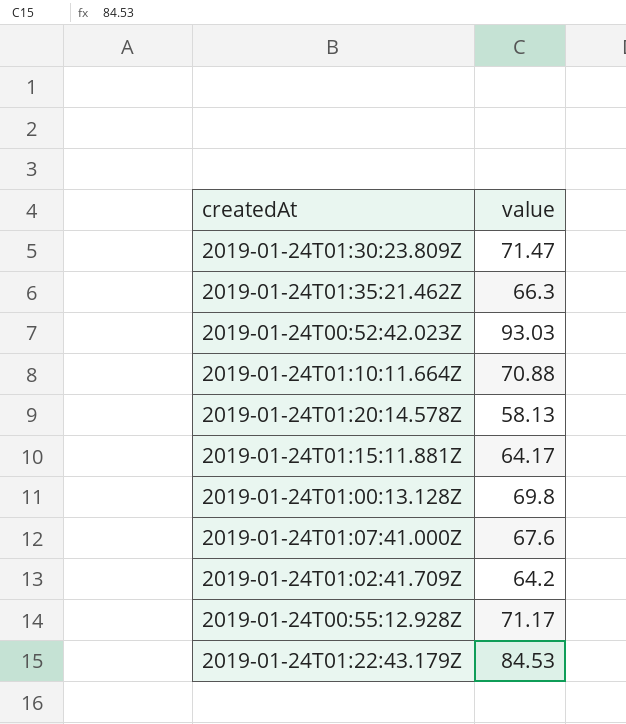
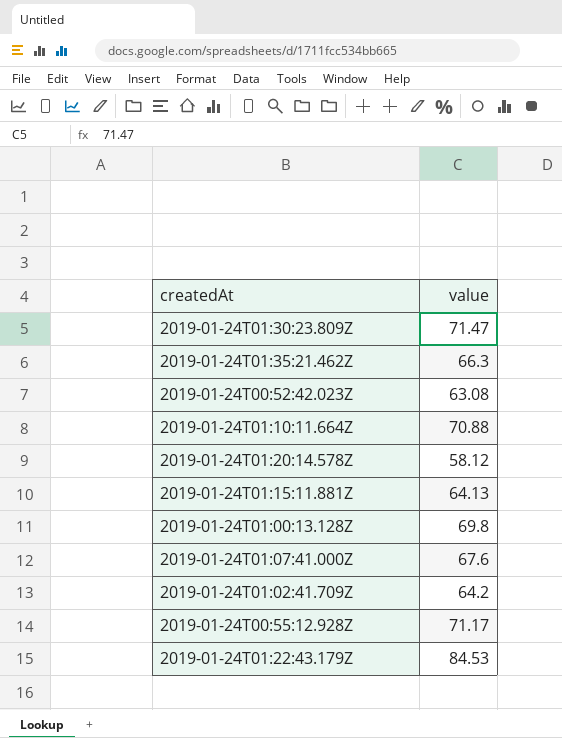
2019-01-24T00:52:42.023Z | value: 93.03 -> 63.08
2019-01-24T01:20:14.578Z | value: 58.13 -> 58.12
2019-01-24T01:15:11.881Z | value: 64.17 -> 64.13

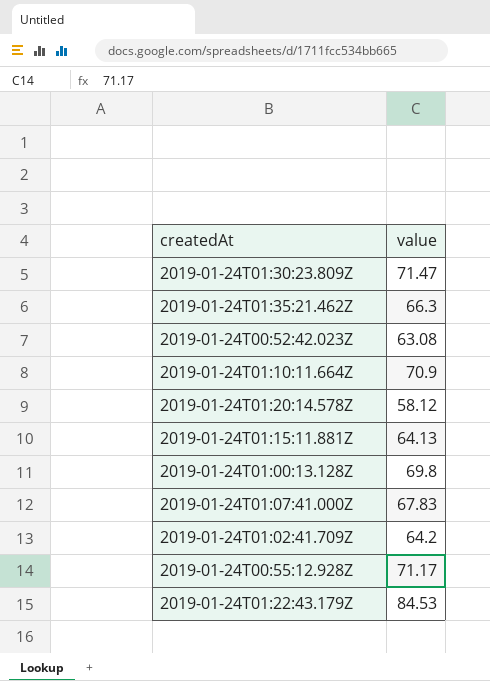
2019-01-24T01:10:11.664Z | value: 70.88 -> 70.9
2019-01-24T01:07:41.000Z | value: 67.6 -> 67.83

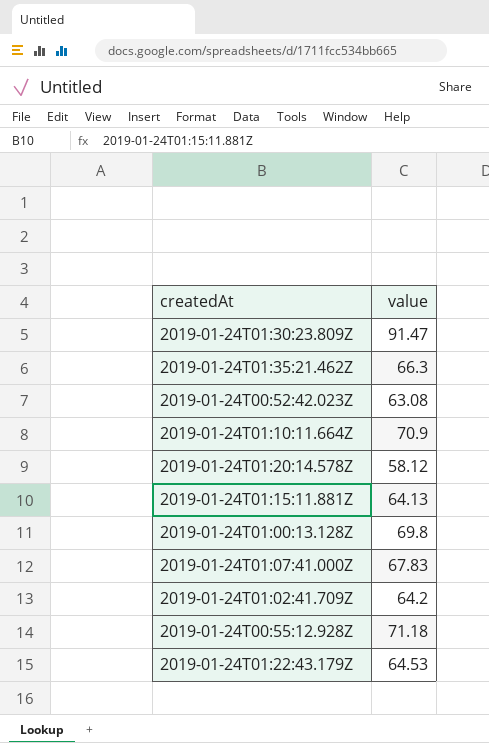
2019-01-24T01:30:23.809Z | value: 71.47 -> 91.47
2019-01-24T00:55:12.928Z | value: 71.17 -> 71.18
2019-01-24T01:22:43.179Z | value: 84.53 -> 64.53

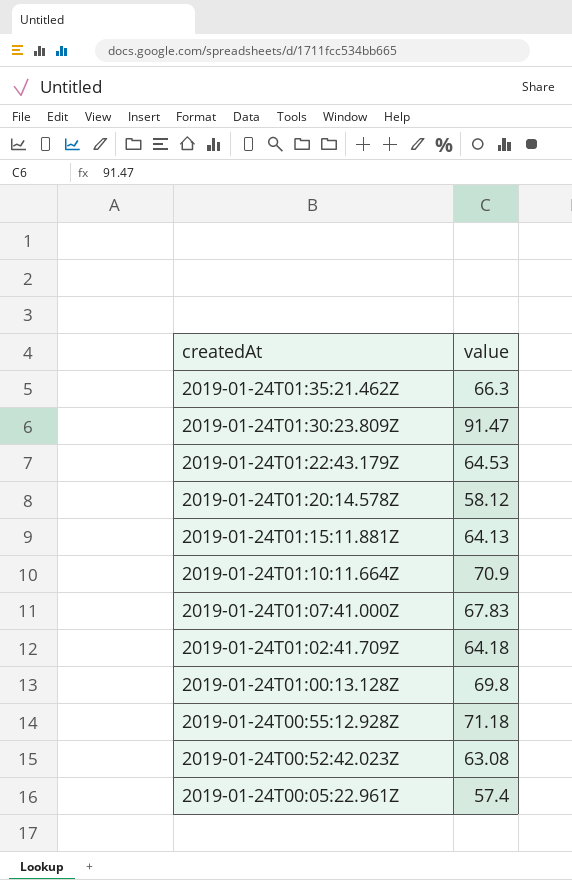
row order: none -> createdAt descending
2019-01-24T01:02:41.709Z | value: 64.2 -> 64.18
row 2019-01-24T00:05:22.961Z: none -> 57.4

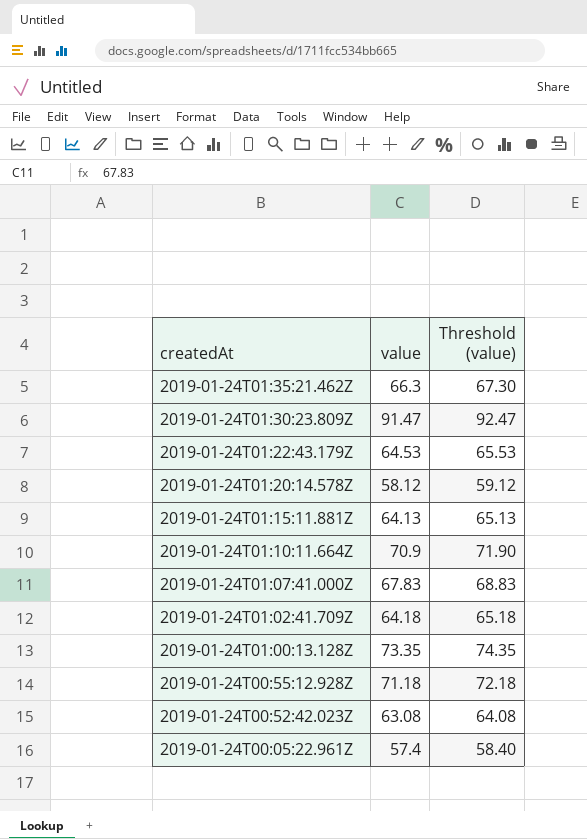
column Threshold (value) | formula: none -> [value] + 1
2019-01-24T01:00:13.128Z | value: 69.8 -> 73.35

